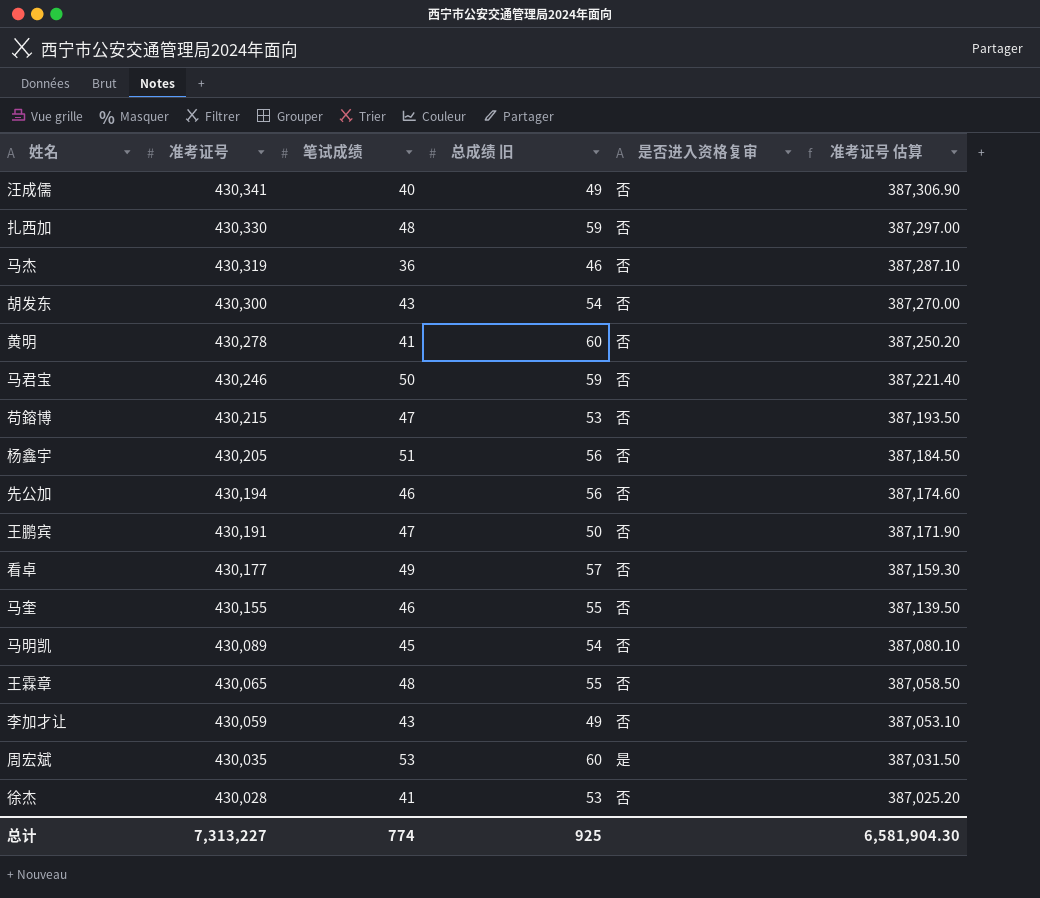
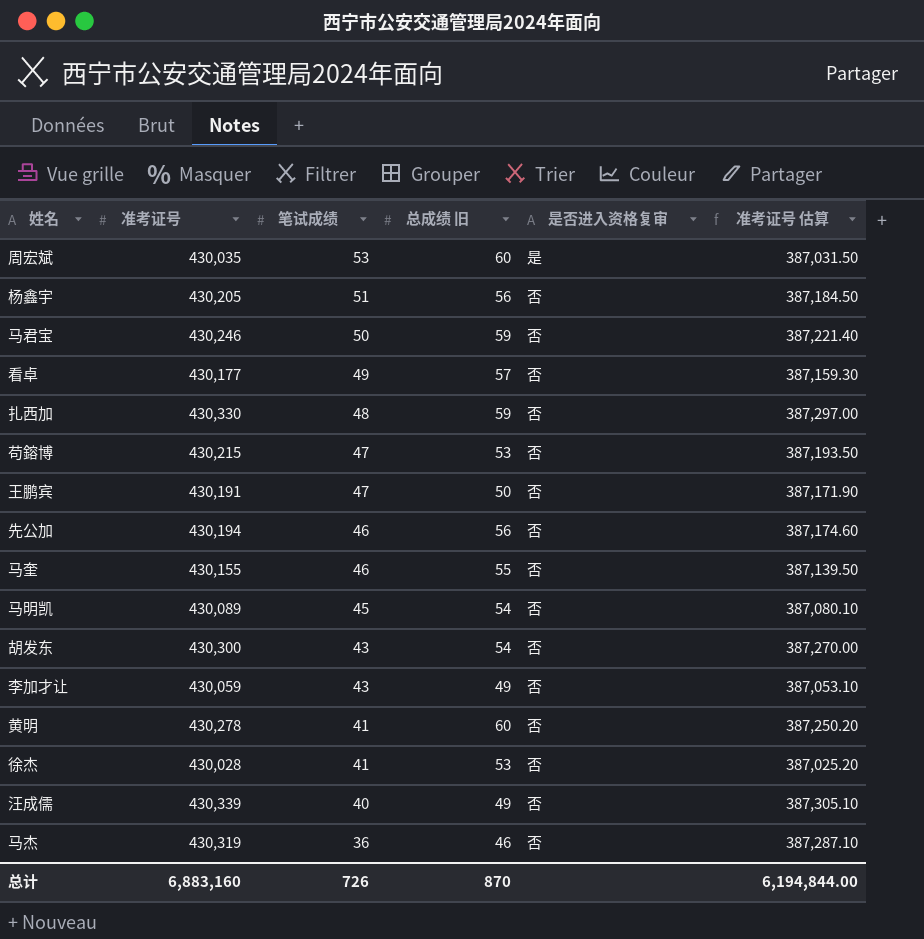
row order: 准考证号 descending -> 笔试成绩 descending
row 王霖章: 430,065 | 48 | 55 | 否 | 387,058.50 -> none
汪成儒 | 准考证号: 430,341 -> 430,339
汪成儒 | 准考证号 估算: 387,306.90 -> 387,305.10
总计 | 准考证号: 7,313,227 -> 6,883,160
总计 | 笔试成绩: 774 -> 726
总计 | 总成绩 旧: 925 -> 870
总计 | 准考证号 估算: 6,581,904.30 -> 6,194,844.00

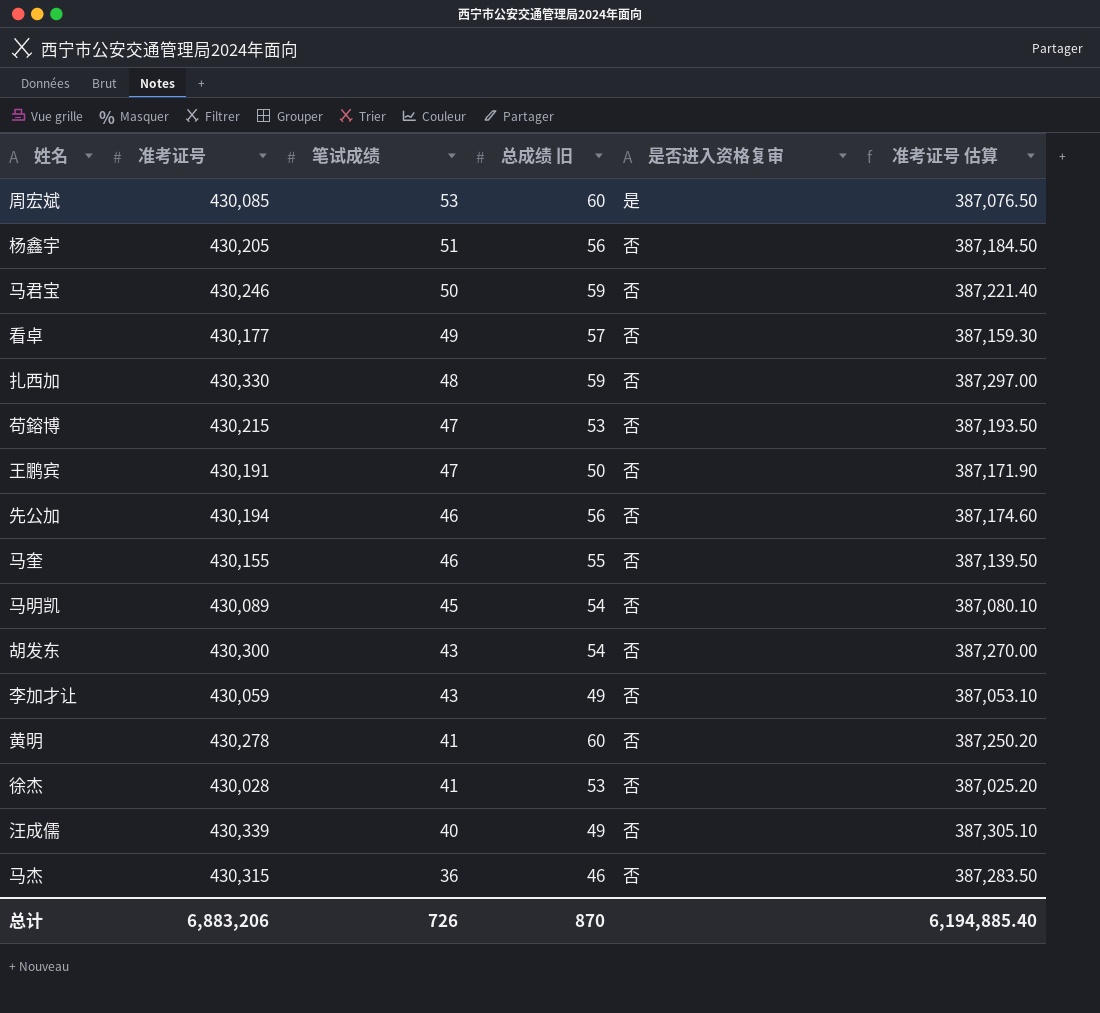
周宏斌 | 准考证号: 430,035 -> 430,085
周宏斌 | 准考证号 估算: 387,031.50 -> 387,076.50
马杰 | 准考证号: 430,319 -> 430,315
马杰 | 准考证号 估算: 387,287.10 -> 387,283.50
总计 | 准考证号: 6,883,160 -> 6,883,206
总计 | 准考证号 估算: 6,194,844.00 -> 6,194,885.40

